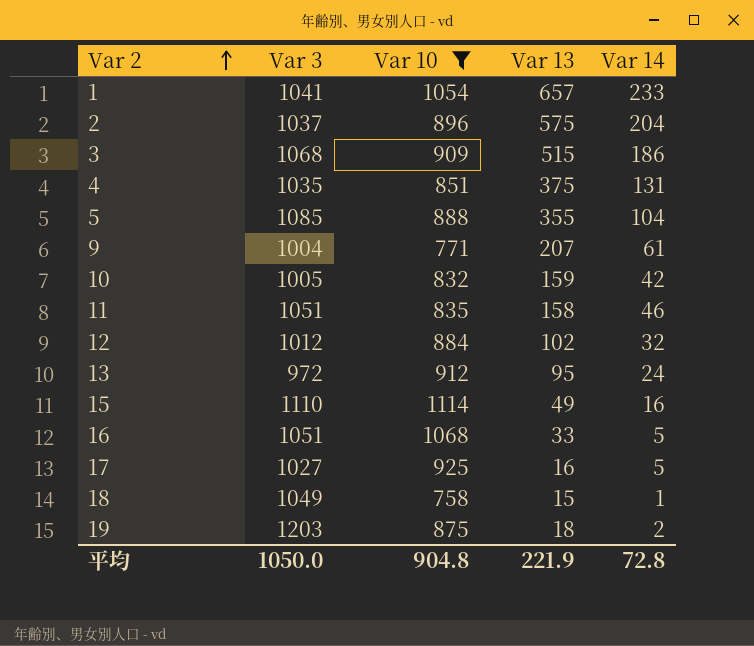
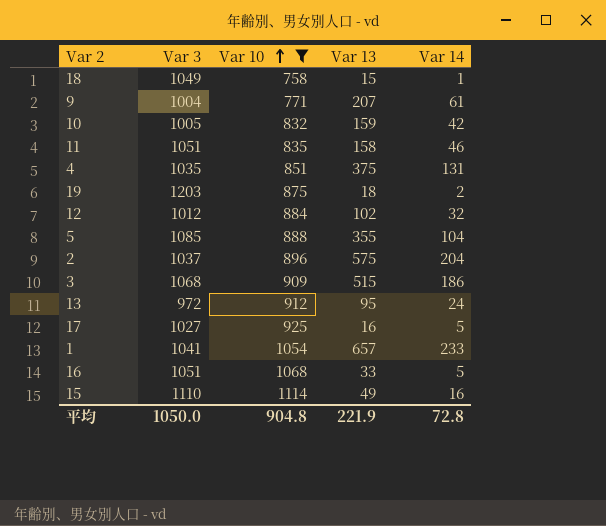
row order: Var 2 ascending -> Var 10 ascending

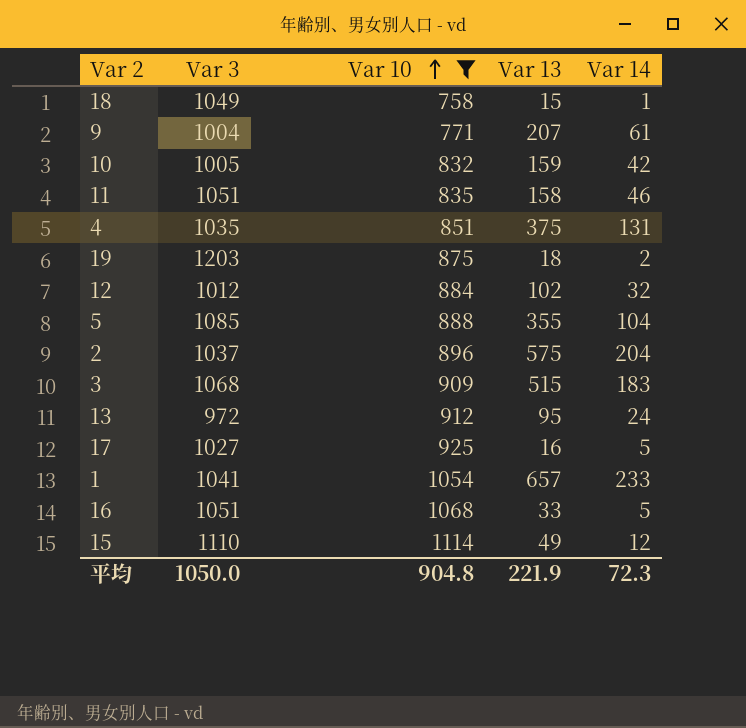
3 | Var 14: 186 -> 183
15 | Var 14: 16 -> 12
平均 | Var 14: 72.8 -> 72.3

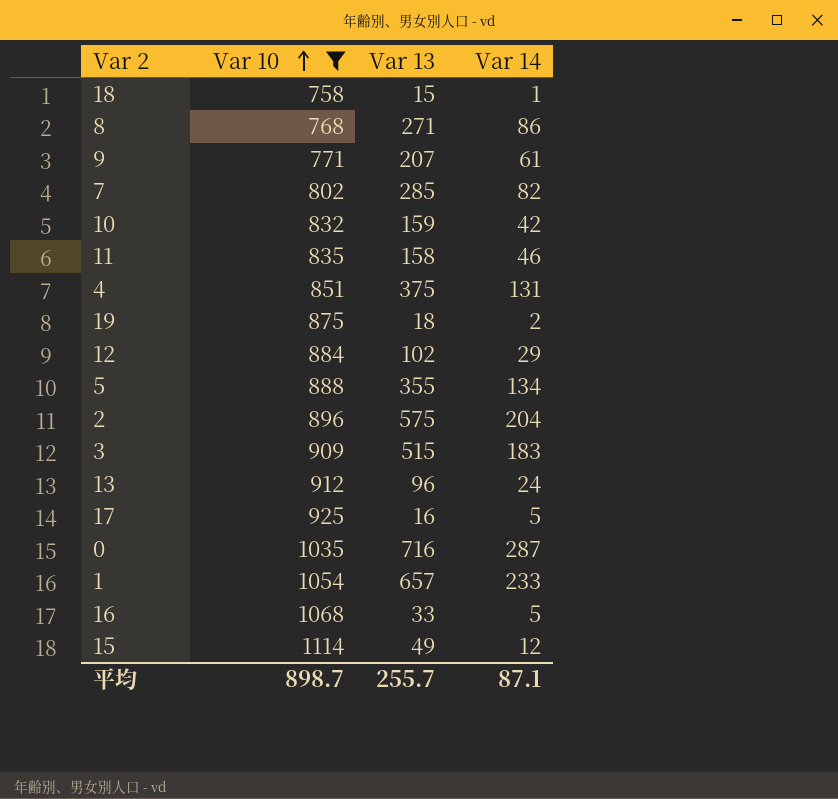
column Var 3 | position: 2 -> none
row 8: none -> 768 | 271 | 86
row 7: none -> 802 | 285 | 82
12 | Var 14: 32 -> 29
5 | Var 14: 104 -> 134
13 | Var 13: 95 -> 96
row 0: none -> 1035 | 716 | 287
平均 | Var 10: 904.8 -> 898.7
平均 | Var 13: 221.9 -> 255.7
平均 | Var 14: 72.3 -> 87.1

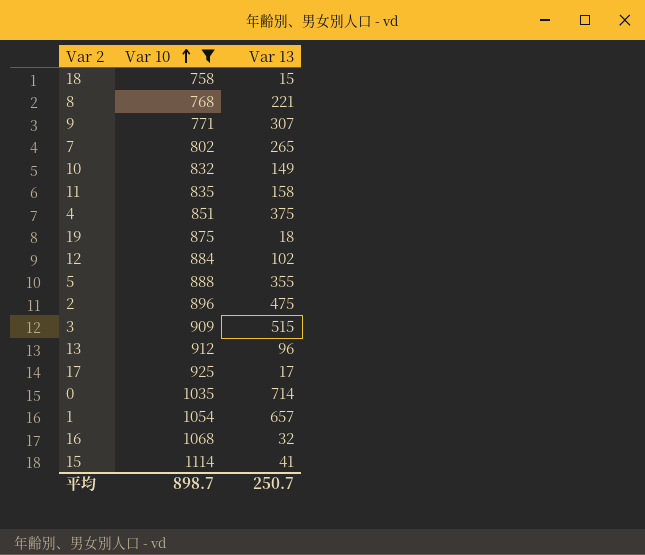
column Var 14 | position: 4 -> none
8 | Var 13: 271 -> 221
9 | Var 13: 207 -> 307
7 | Var 13: 285 -> 265
10 | Var 13: 159 -> 149
2 | Var 13: 575 -> 475
17 | Var 13: 16 -> 17
0 | Var 13: 716 -> 714
16 | Var 13: 33 -> 32
15 | Var 13: 49 -> 41
平均 | Var 13: 255.7 -> 250.7

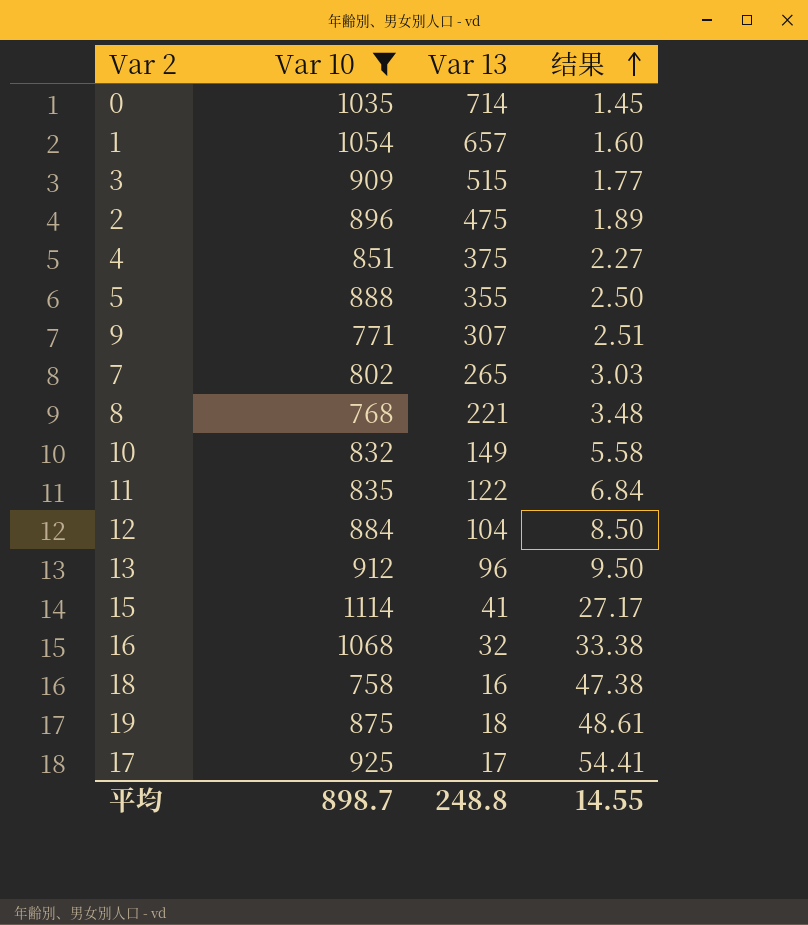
row order: Var 10 ascending -> 结果 ascending
column 结果 | formula: none -> [Var 10] / [Var 13]
11 | Var 13: 158 -> 122
12 | Var 13: 102 -> 104
18 | Var 13: 15 -> 16
平均 | Var 13: 250.7 -> 248.8

